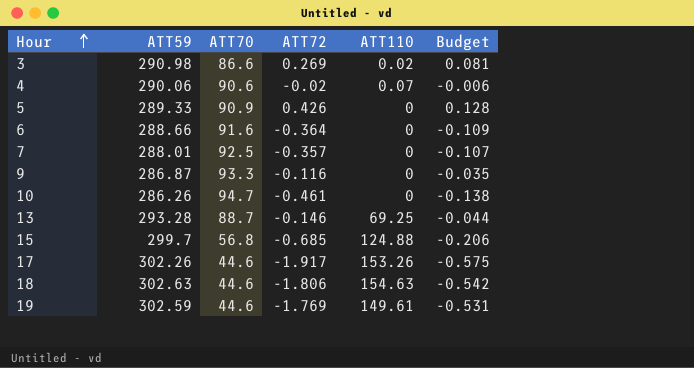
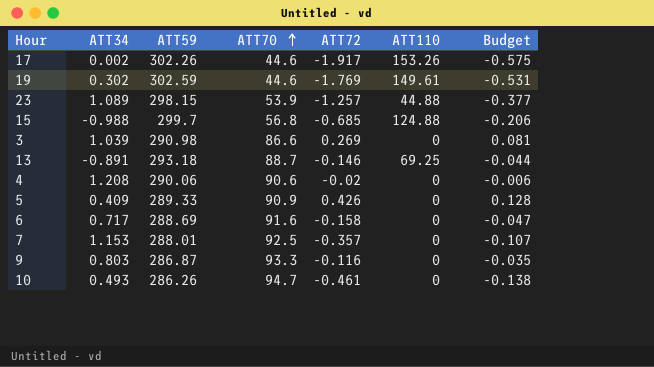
row order: Hour ascending -> ATT70 ascending
column ATT34 | position: none -> 2
row 18: 302.63 | 44.6 | -1.806 | 154.63 | -0.542 -> none
row 23: none -> 1.089 | 298.15 | 53.9 | -1.257 | 44.88 | -0.377
3 | ATT110: 0.02 -> 0
13 | ATT59: 293.28 -> 293.18
4 | ATT110: 0.07 -> 0
6 | ATT59: 288.66 -> 288.69
6 | ATT72: -0.364 -> -0.158
6 | Budget: -0.109 -> -0.047

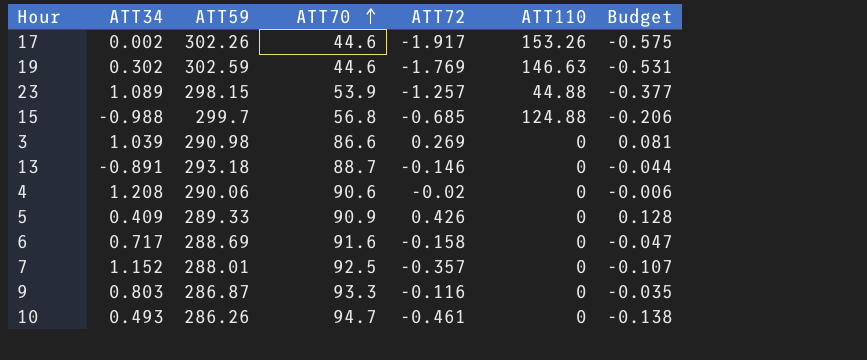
19 | ATT110: 149.61 -> 146.63
13 | ATT110: 69.25 -> 0
7 | ATT34: 1.153 -> 1.152

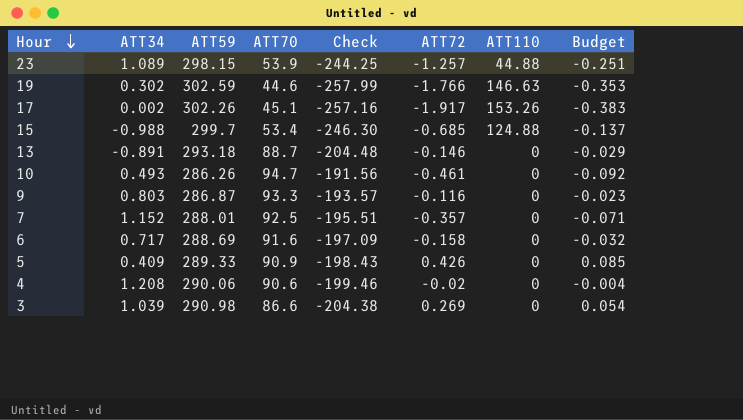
row order: ATT70 ascending -> Hour descending
column Check | formula: none -> [ATT70] - [ATT59]
column Budget | formula: [ATT72] * 0.3 -> [ATT72] * 0.2
19 | ATT72: -1.769 -> -1.766
17 | ATT70: 44.6 -> 45.1
15 | ATT70: 56.8 -> 53.4

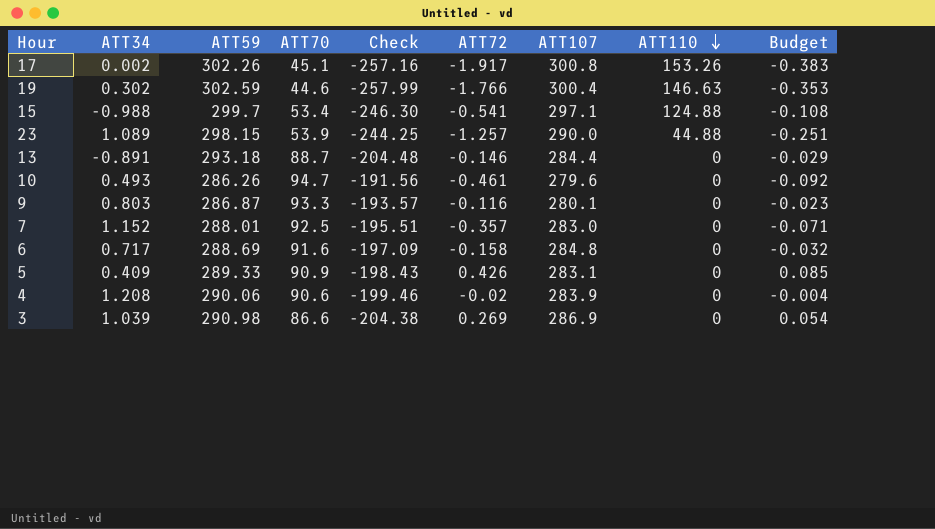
row order: Hour descending -> ATT110 descending
column ATT107 | position: none -> 7
15 | ATT72: -0.685 -> -0.541
15 | Budget: -0.137 -> -0.108

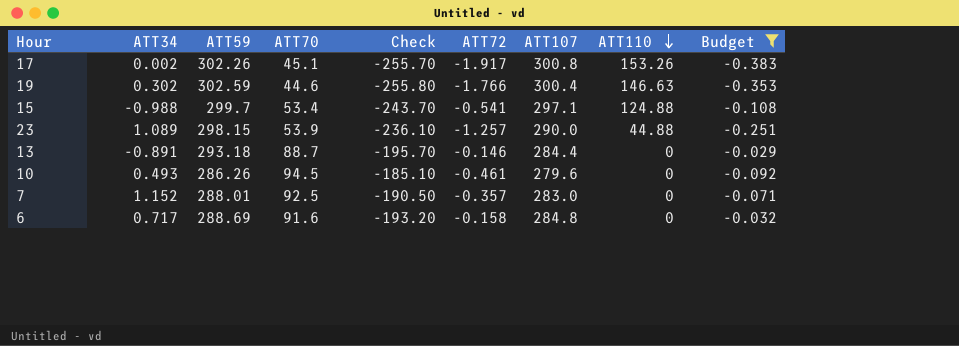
filter: none -> Budget <= -0.029
column Check | formula: [ATT70] - [ATT59] -> [ATT70] - [ATT107]
10 | ATT70: 94.7 -> 94.5

